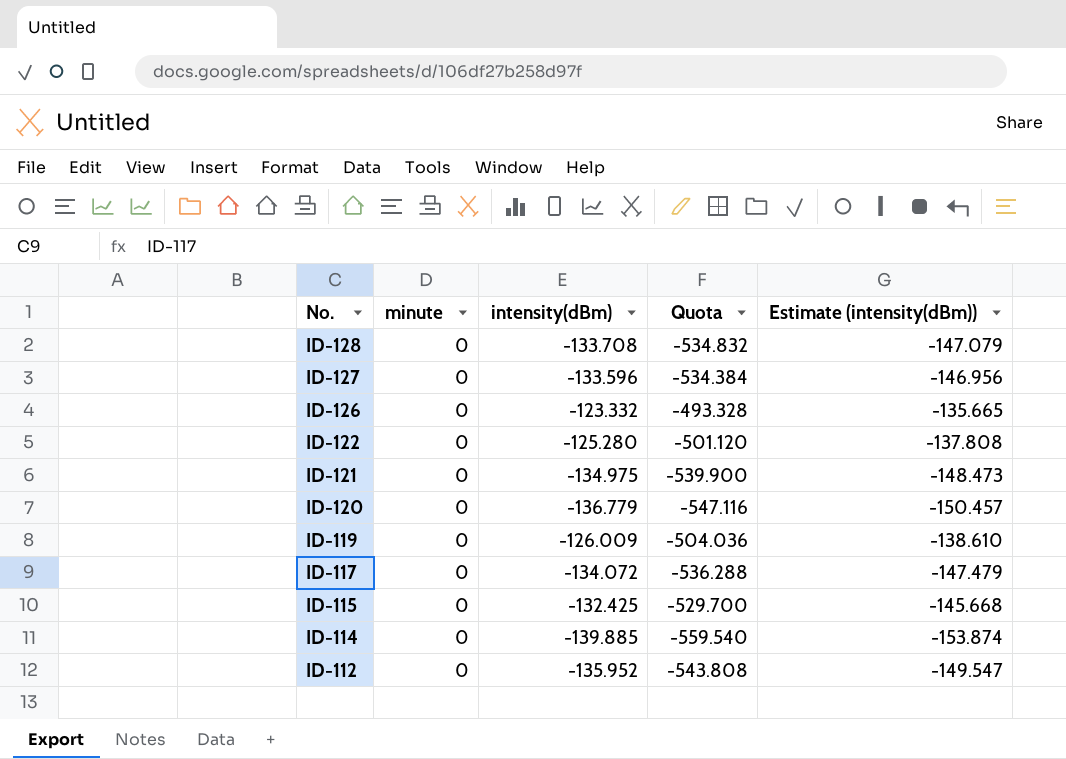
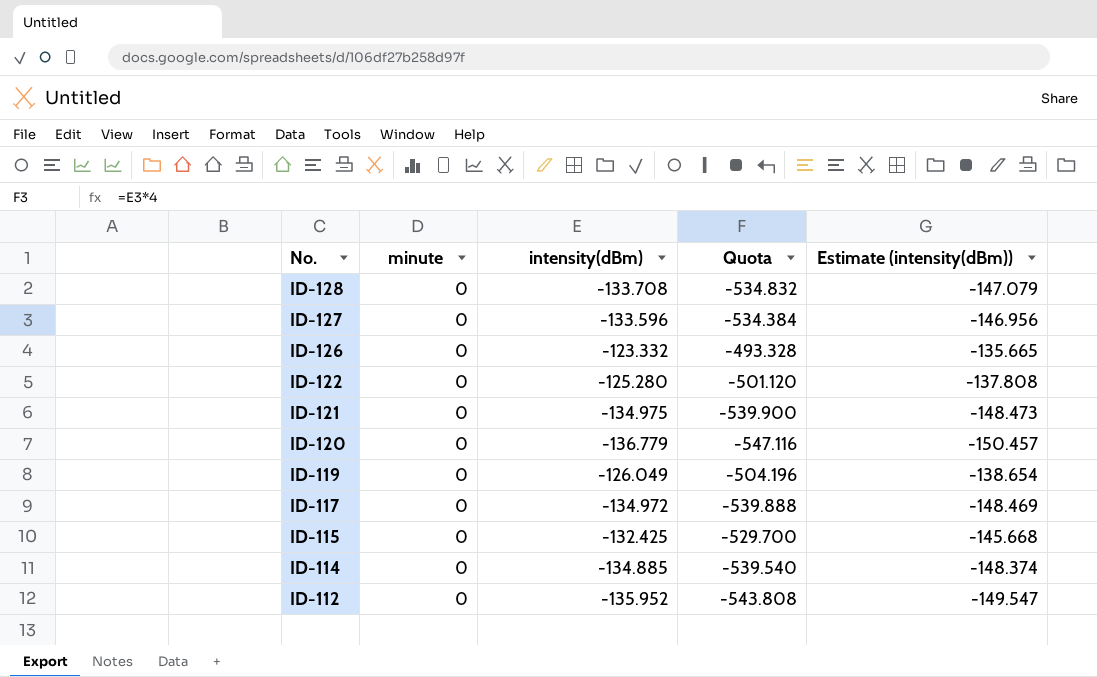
ID-119 | intensity(dBm): -126.009 -> -126.049
ID-119 | Quota: -504.036 -> -504.196
ID-119 | Estimate (intensity(dBm)): -138.610 -> -138.654
ID-117 | intensity(dBm): -134.072 -> -134.972
ID-117 | Quota: -536.288 -> -539.888
ID-117 | Estimate (intensity(dBm)): -147.479 -> -148.469
ID-114 | intensity(dBm): -139.885 -> -134.885
ID-114 | Quota: -559.540 -> -539.540
ID-114 | Estimate (intensity(dBm)): -153.874 -> -148.374

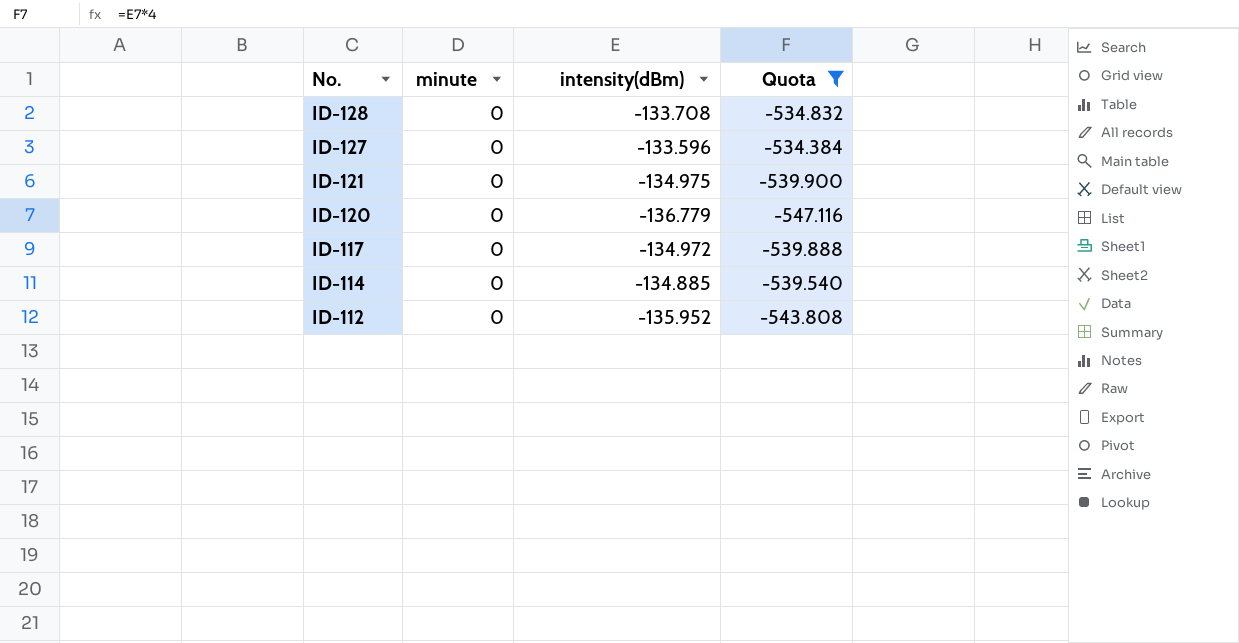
filter: none -> Quota <= -534.384
column Estimate (intensity(dBm)) | formula: [intensity(dBm)] * 1.1 -> none

